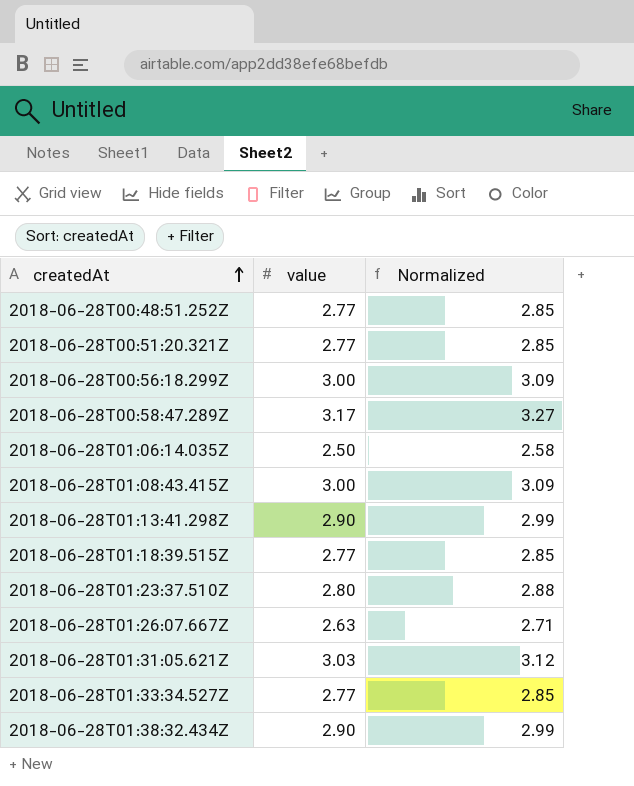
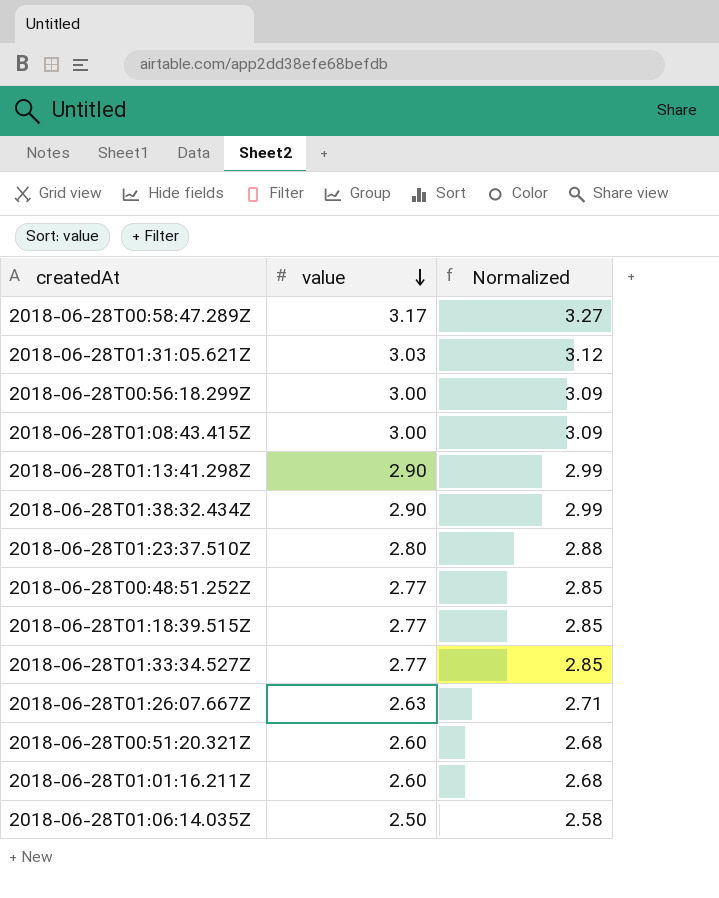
row order: createdAt ascending -> value descending
2018-06-28T00:51:20.321Z | value: 2.77 -> 2.60
2018-06-28T00:51:20.321Z | Normalized: 2.85 -> 2.68
row 2018-06-28T01:01:16.211Z: none -> 2.60 | 2.68

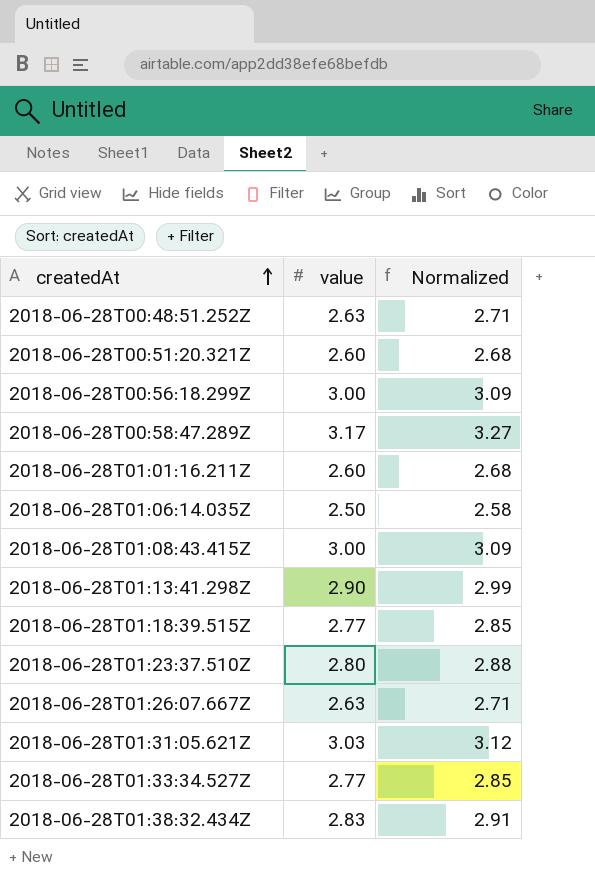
row order: value descending -> createdAt ascending
2018-06-28T00:48:51.252Z | value: 2.77 -> 2.63
2018-06-28T00:48:51.252Z | Normalized: 2.85 -> 2.71
2018-06-28T01:38:32.434Z | value: 2.90 -> 2.83
2018-06-28T01:38:32.434Z | Normalized: 2.99 -> 2.91

